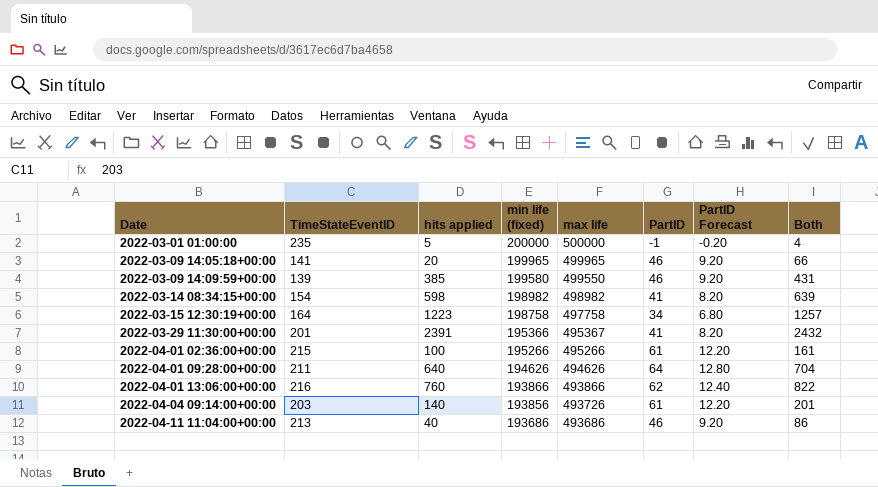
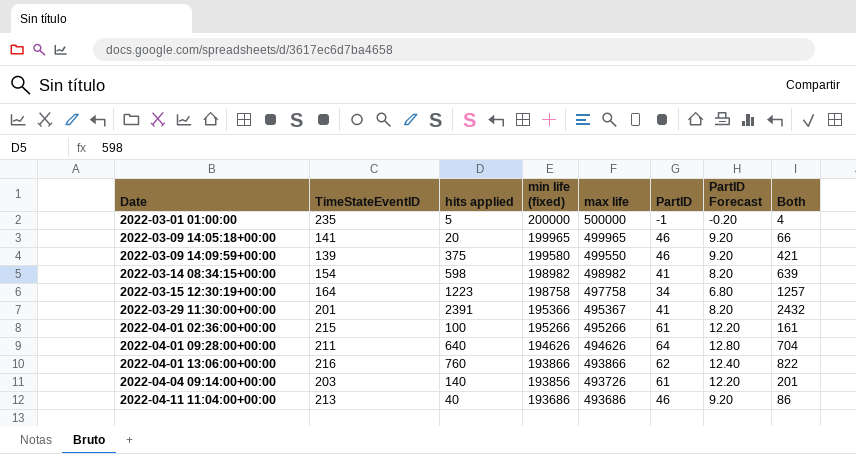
2022-03-09 14:09:59+00:00 | hits applied: 385 -> 375
2022-03-09 14:09:59+00:00 | Both: 431 -> 421

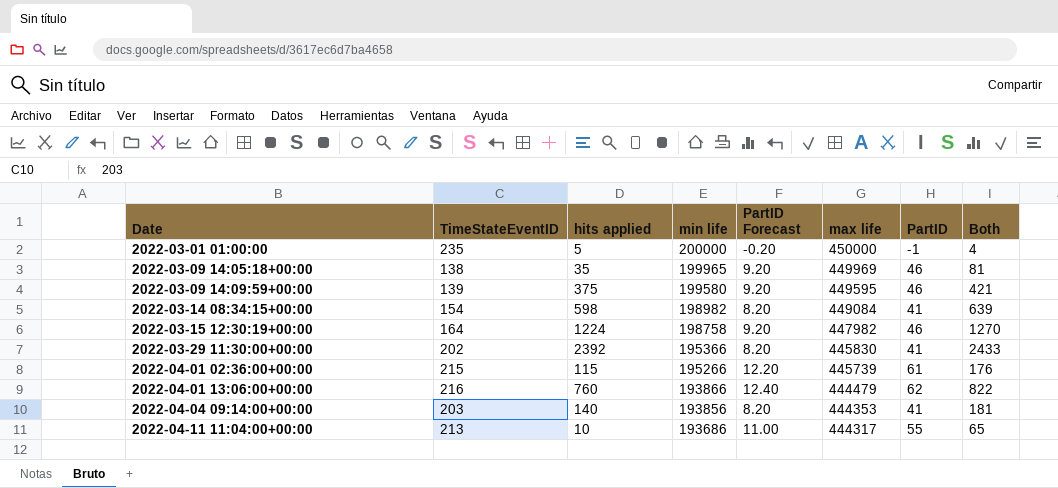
column name: min life (fixed) -> min life
column PartID Forecast | position: 7 -> 5
row 2022-04-01 09:28:00+00:00: 211 | 640 | 194626 | 494626 | 64 | 12.80 | 704 -> none
2022-03-01 01:00:00 | max life: 500000 -> 450000
2022-03-09 14:05:18+00:00 | TimeStateEventID: 141 -> 138
2022-03-09 14:05:18+00:00 | hits applied: 20 -> 35
2022-03-09 14:05:18+00:00 | max life: 499965 -> 449969
2022-03-09 14:05:18+00:00 | Both: 66 -> 81
2022-03-09 14:09:59+00:00 | max life: 499550 -> 449595
2022-03-14 08:34:15+00:00 | max life: 498982 -> 449084
2022-03-15 12:30:19+00:00 | hits applied: 1223 -> 1224
2022-03-15 12:30:19+00:00 | PartID Forecast: 6.80 -> 9.20
2022-03-15 12:30:19+00:00 | max life: 497758 -> 447982
2022-03-15 12:30:19+00:00 | PartID: 34 -> 46
2022-03-15 12:30:19+00:00 | Both: 1257 -> 1270
2022-03-29 11:30:00+00:00 | TimeStateEventID: 201 -> 202
2022-03-29 11:30:00+00:00 | hits applied: 2391 -> 2392
2022-03-29 11:30:00+00:00 | max life: 495367 -> 445830
2022-03-29 11:30:00+00:00 | Both: 2432 -> 2433
2022-04-01 02:36:00+00:00 | hits applied: 100 -> 115
2022-04-01 02:36:00+00:00 | max life: 495266 -> 445739
2022-04-01 02:36:00+00:00 | Both: 161 -> 176
2022-04-01 13:06:00+00:00 | max life: 493866 -> 444479
2022-04-04 09:14:00+00:00 | PartID Forecast: 12.20 -> 8.20
2022-04-04 09:14:00+00:00 | max life: 493726 -> 444353
2022-04-04 09:14:00+00:00 | PartID: 61 -> 41
2022-04-04 09:14:00+00:00 | Both: 201 -> 181
2022-04-11 11:04:00+00:00 | hits applied: 40 -> 10
2022-04-11 11:04:00+00:00 | PartID Forecast: 9.20 -> 11.00
2022-04-11 11:04:00+00:00 | max life: 493686 -> 444317
2022-04-11 11:04:00+00:00 | PartID: 46 -> 55
2022-04-11 11:04:00+00:00 | Both: 86 -> 65

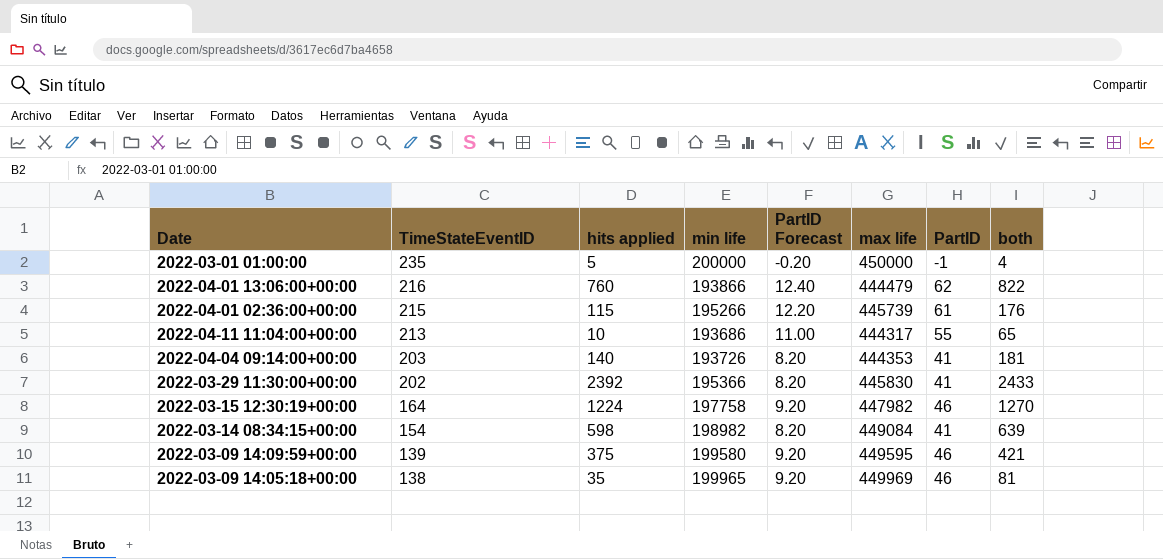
row order: Date ascending -> TimeStateEventID descending
column name: Both -> both
2022-04-04 09:14:00+00:00 | min life: 193856 -> 193726
2022-03-15 12:30:19+00:00 | min life: 198758 -> 197758

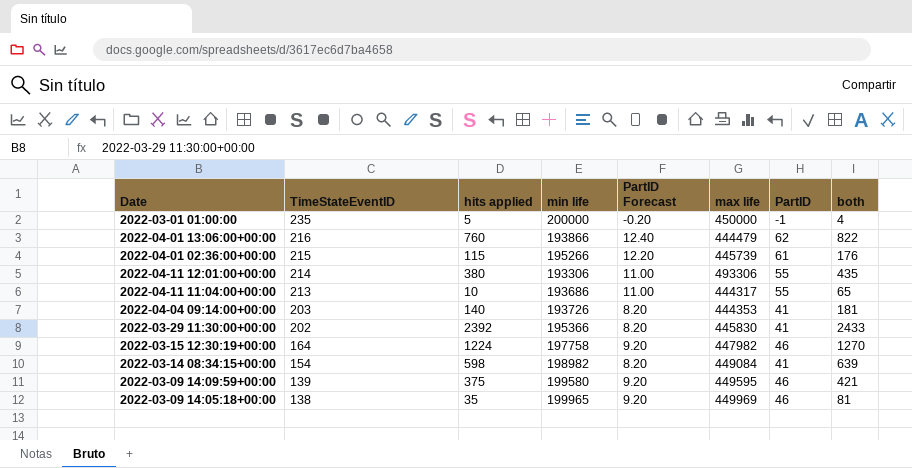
row 2022-04-11 12:01:00+00:00: none -> 214 | 380 | 193306 | 11.00 | 493306 | 55 | 435

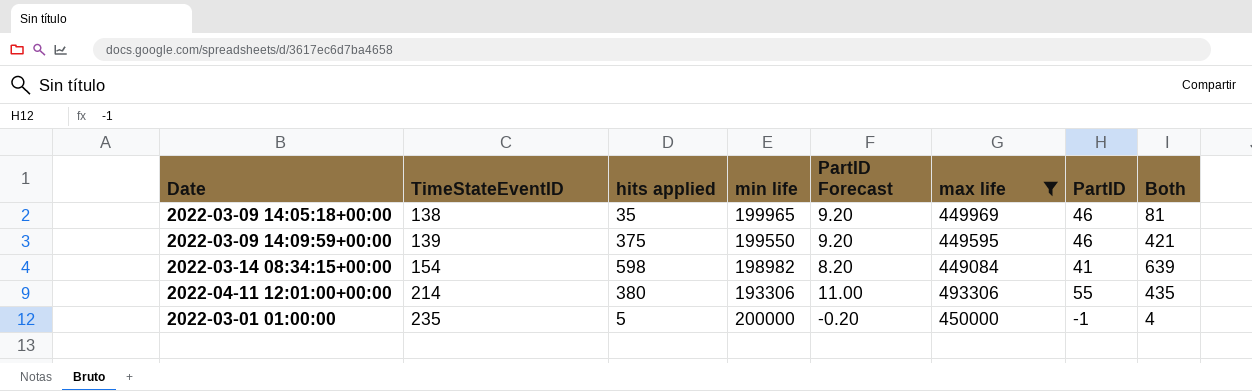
filter: none -> max life >= 449084
row order: TimeStateEventID descending -> TimeStateEventID ascending
column name: both -> Both
2022-03-09 14:09:59+00:00 | min life: 199580 -> 199550

